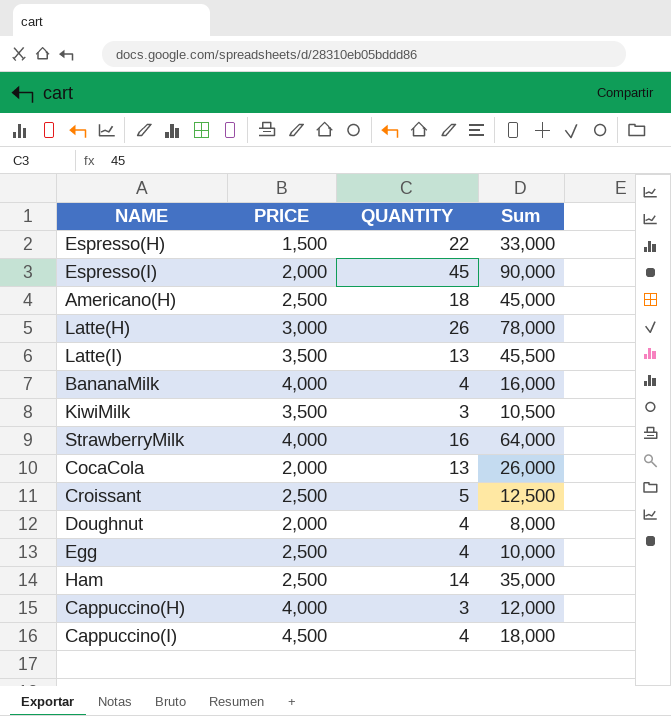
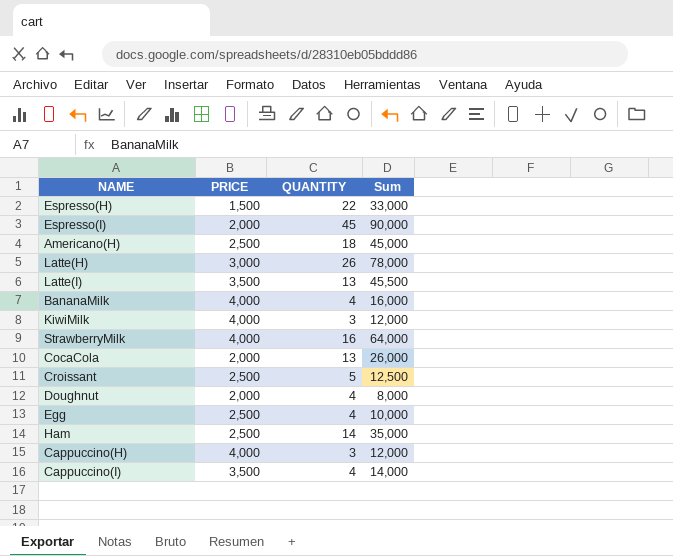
KiwiMilk | PRICE: 3,500 -> 4,000
KiwiMilk | Sum: 10,500 -> 12,000
Cappuccino(I) | PRICE: 4,500 -> 3,500
Cappuccino(I) | Sum: 18,000 -> 14,000

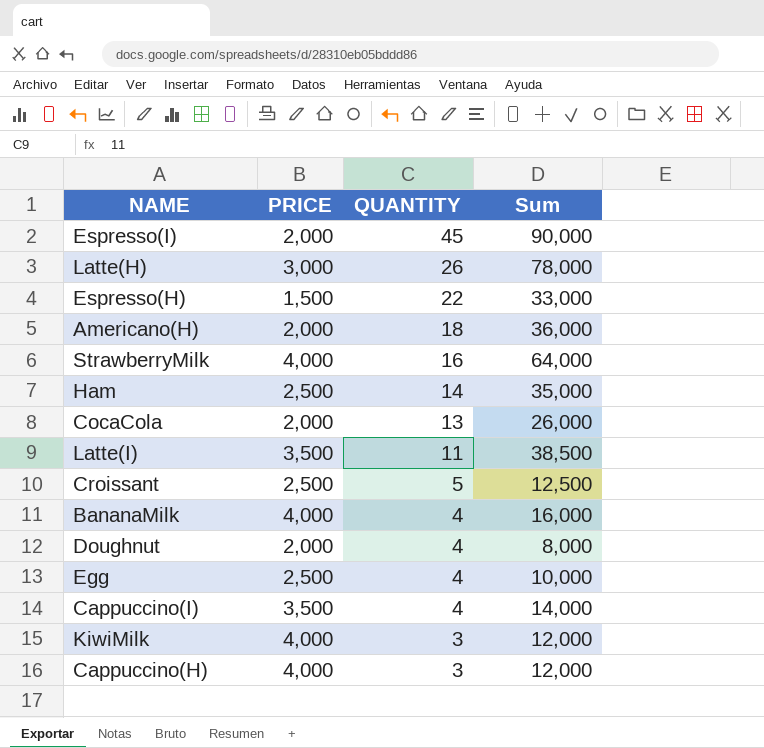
row order: none -> QUANTITY descending
Americano(H) | PRICE: 2,500 -> 2,000
Americano(H) | Sum: 45,000 -> 36,000
Latte(I) | QUANTITY: 13 -> 11
Latte(I) | Sum: 45,500 -> 38,500

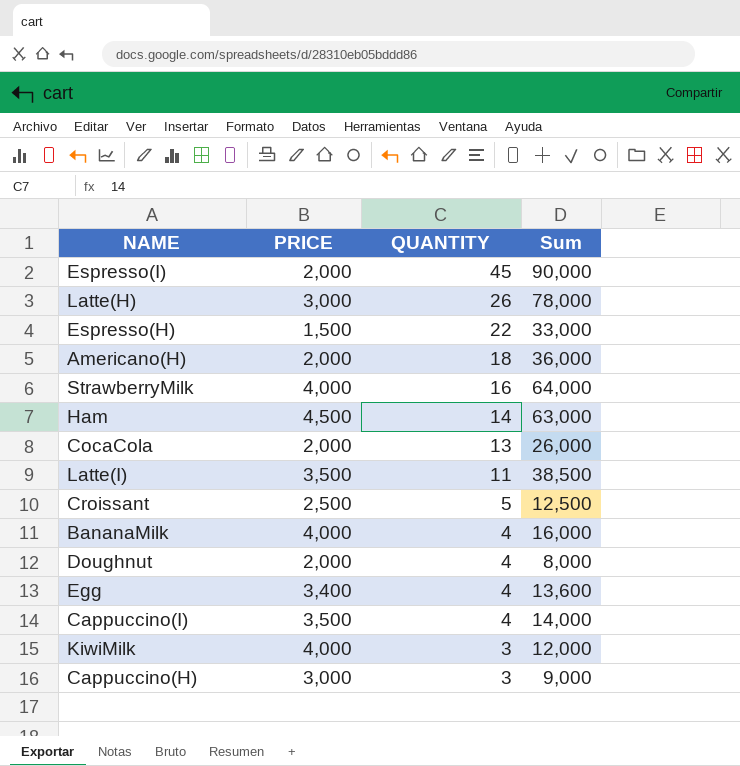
Ham | PRICE: 2,500 -> 4,500
Ham | Sum: 35,000 -> 63,000
Egg | PRICE: 2,500 -> 3,400
Egg | Sum: 10,000 -> 13,600
Cappuccino(H) | PRICE: 4,000 -> 3,000
Cappuccino(H) | Sum: 12,000 -> 9,000

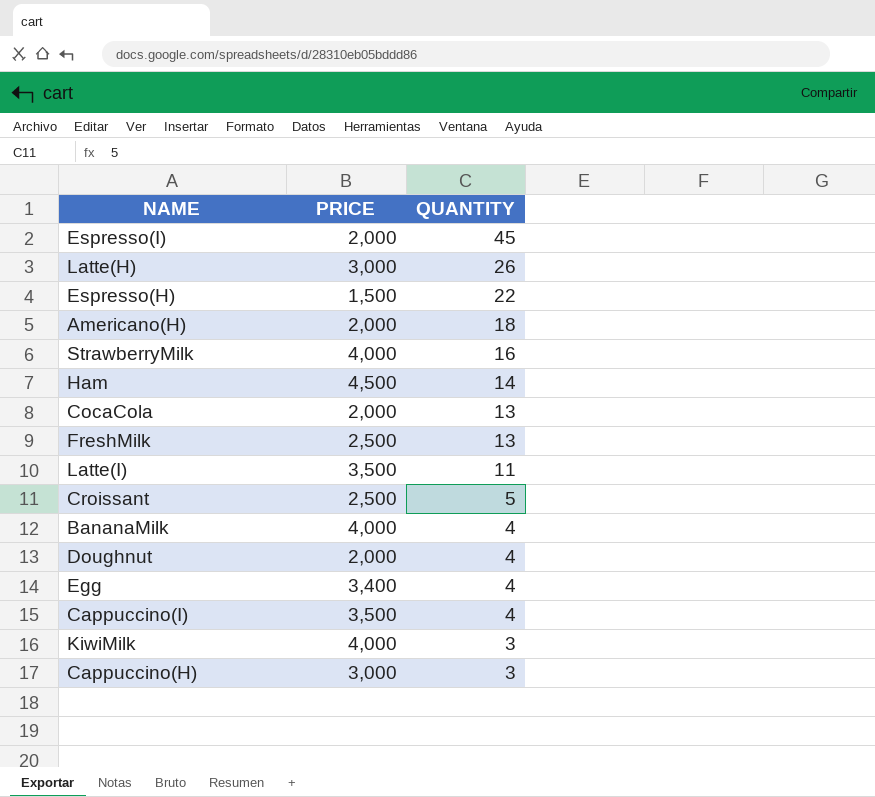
column Sum | formula: [PRICE] * [QUANTITY] -> none
row FreshMilk: none -> 2,500 | 13

